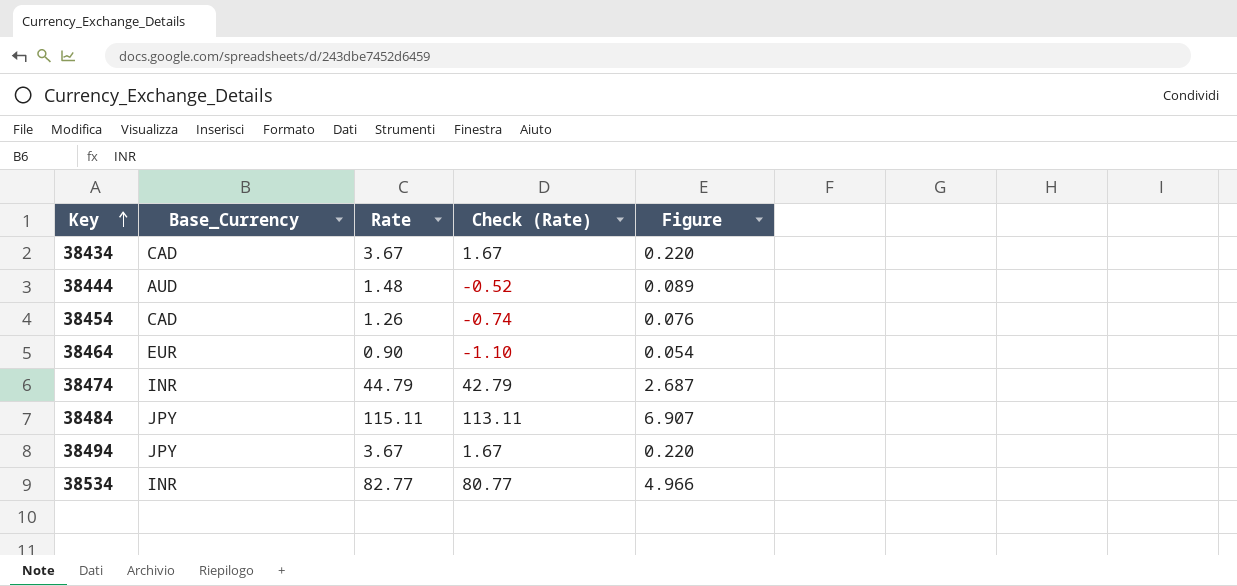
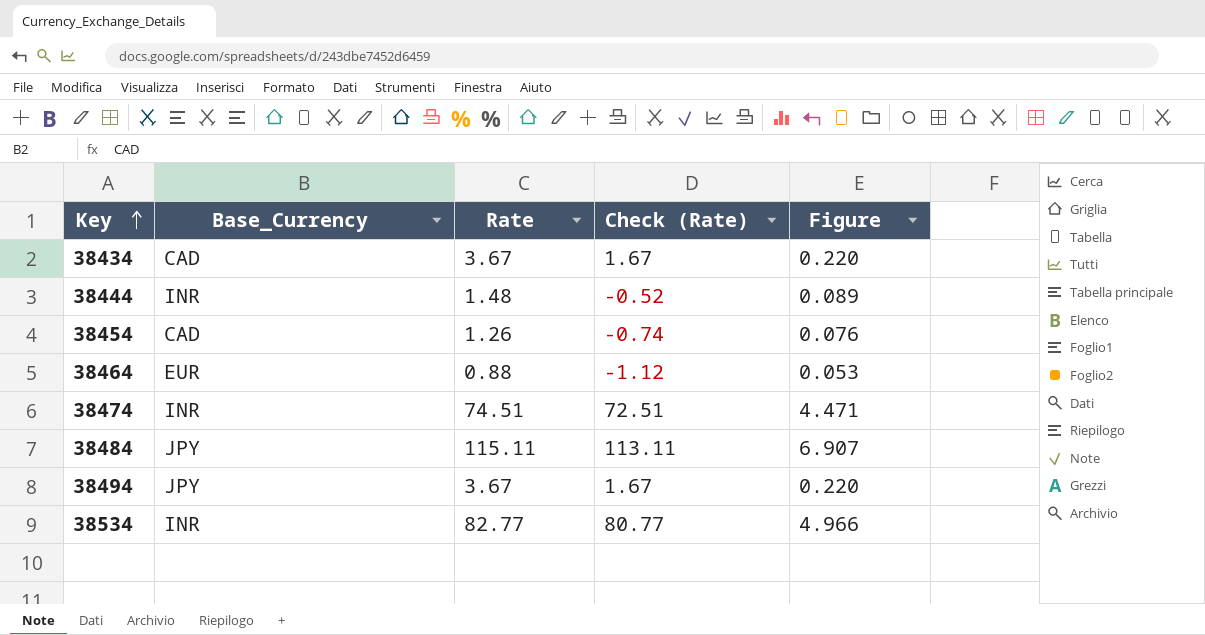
38444 | Base_Currency: AUD -> INR
38464 | Rate: 0.90 -> 0.88
38464 | Check (Rate): -1.10 -> -1.12
38464 | Figure: 0.054 -> 0.053
38474 | Rate: 44.79 -> 74.51
38474 | Check (Rate): 42.79 -> 72.51
38474 | Figure: 2.687 -> 4.471

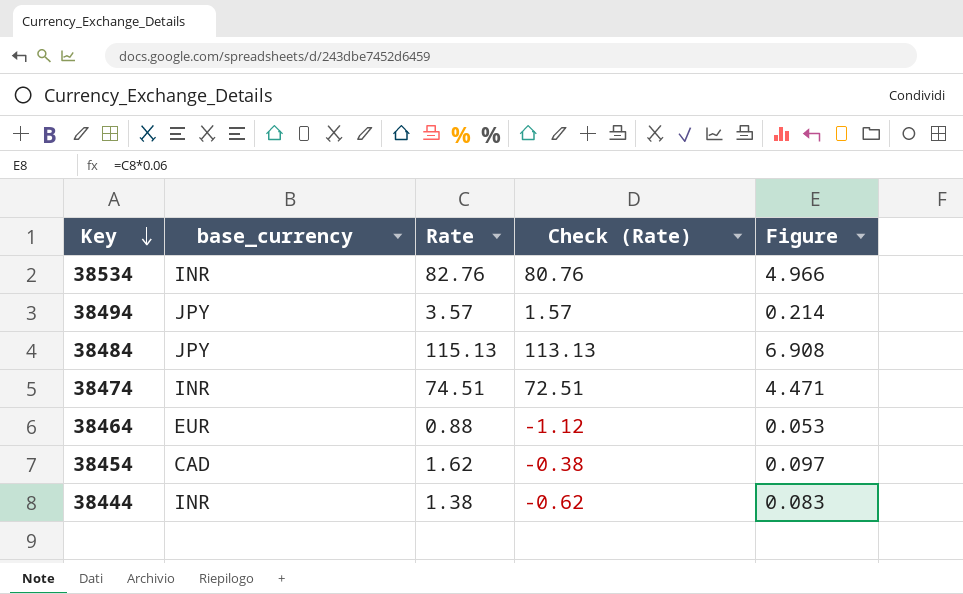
row order: Key ascending -> Key descending
column name: Base_Currency -> base_currency
row 38434: CAD | 3.67 | 1.67 | 0.220 -> none
38534 | Rate: 82.77 -> 82.76
38534 | Check (Rate): 80.77 -> 80.76
38494 | Rate: 3.67 -> 3.57
38494 | Check (Rate): 1.67 -> 1.57
38494 | Figure: 0.220 -> 0.214
38484 | Rate: 115.11 -> 115.13
38484 | Check (Rate): 113.11 -> 113.13
38484 | Figure: 6.907 -> 6.908
38454 | Rate: 1.26 -> 1.62
38454 | Check (Rate): -0.74 -> -0.38
38454 | Figure: 0.076 -> 0.097
38444 | Rate: 1.48 -> 1.38
38444 | Check (Rate): -0.52 -> -0.62
38444 | Figure: 0.089 -> 0.083

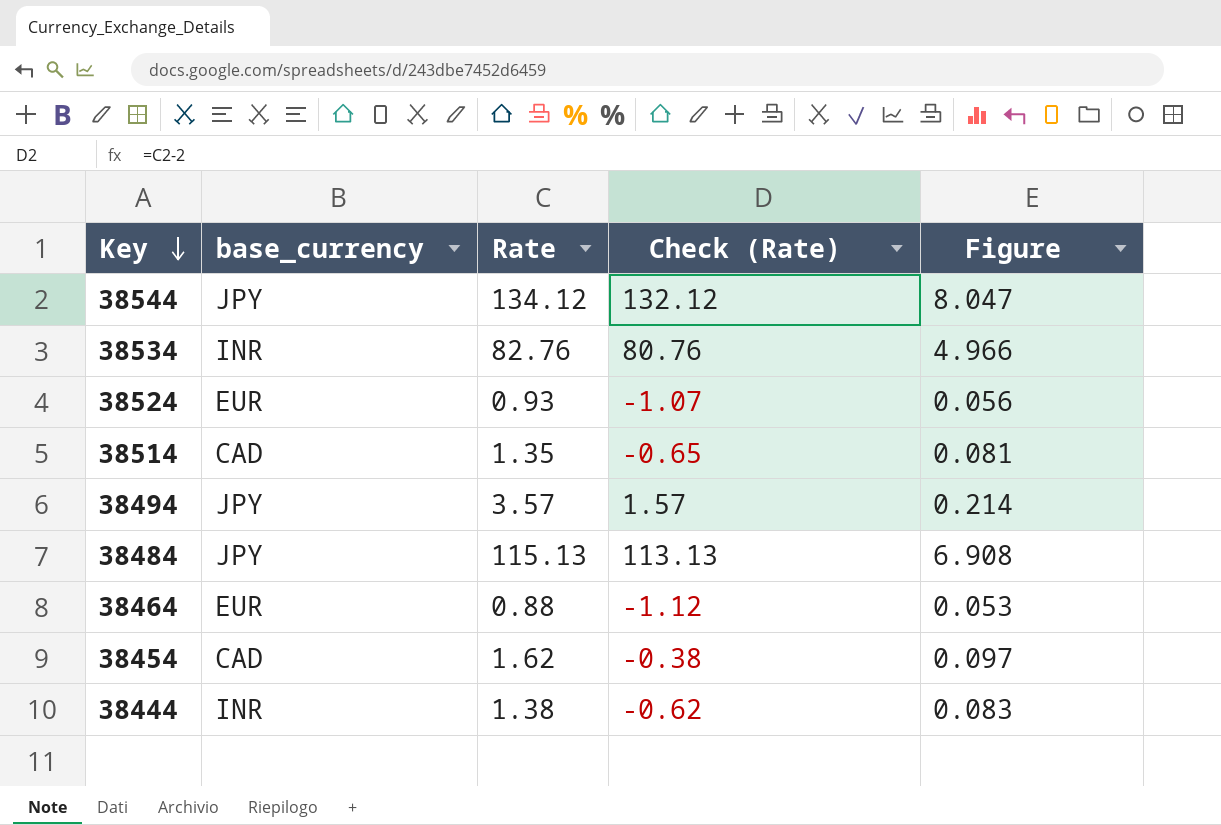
row 38474: INR | 74.51 | 72.51 | 4.471 -> none
row 38544: none -> JPY | 134.12 | 132.12 | 8.047
row 38524: none -> EUR | 0.93 | -1.07 | 0.056
row 38514: none -> CAD | 1.35 | -0.65 | 0.081

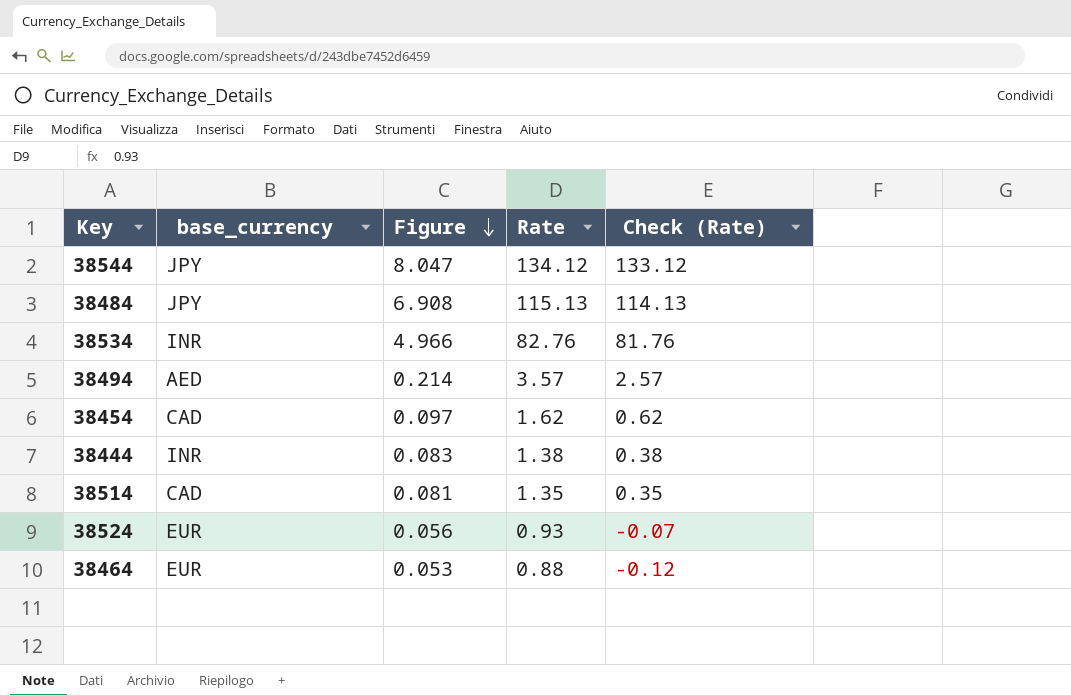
row order: Key descending -> Figure descending
column Figure | position: 5 -> 3
column Check (Rate) | formula: [Rate] - 2 -> [Rate] - 1
38494 | base_currency: JPY -> AED

